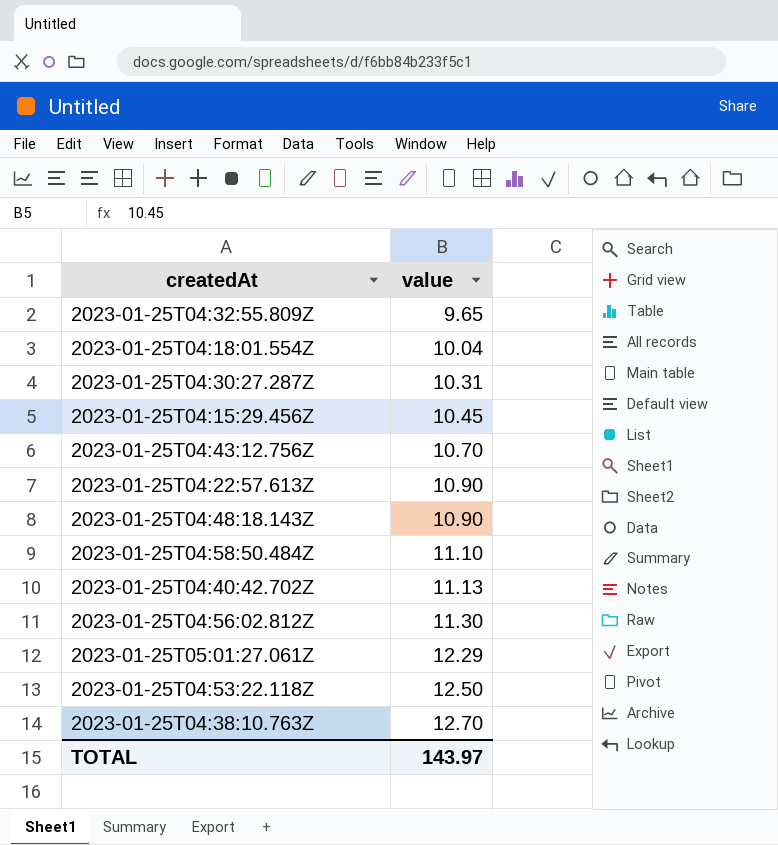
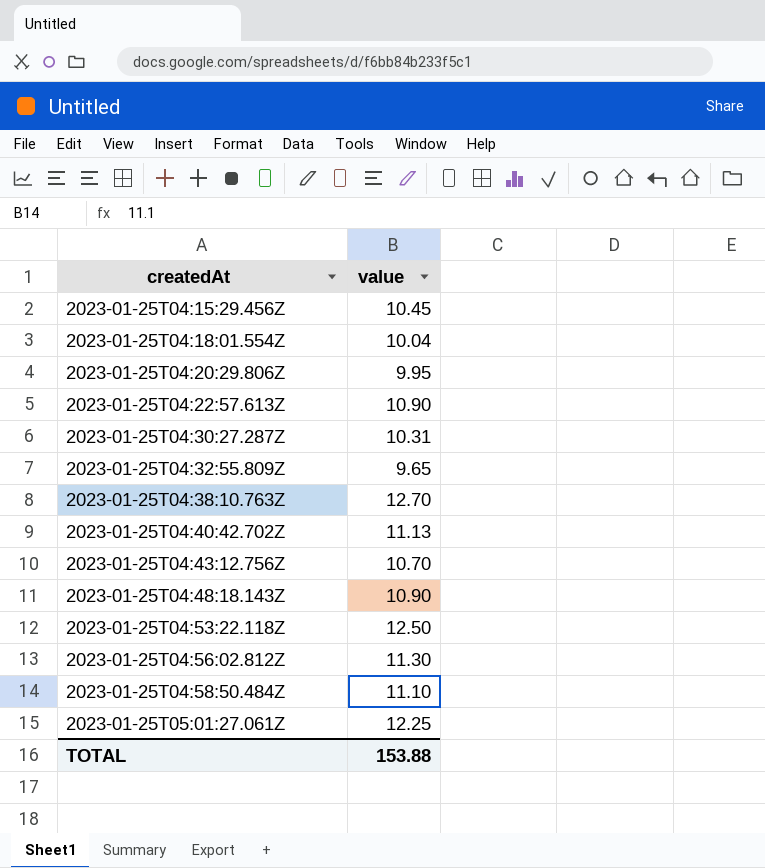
row order: value ascending -> createdAt ascending
row 2023-01-25T04:20:29.806Z: none -> 9.95
2023-01-25T05:01:27.061Z | value: 12.29 -> 12.25
TOTAL | value: 143.97 -> 153.88

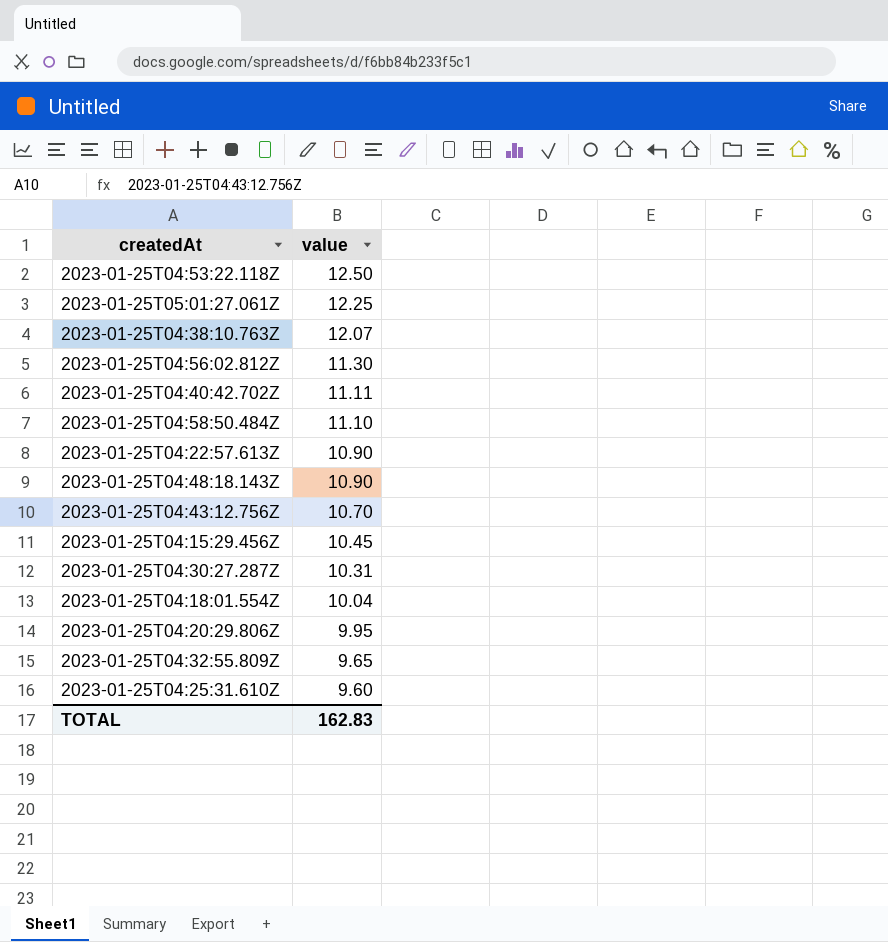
row order: createdAt ascending -> value descending
2023-01-25T04:38:10.763Z | value: 12.70 -> 12.07
2023-01-25T04:40:42.702Z | value: 11.13 -> 11.11
row 2023-01-25T04:25:31.610Z: none -> 9.60
TOTAL | value: 153.88 -> 162.83

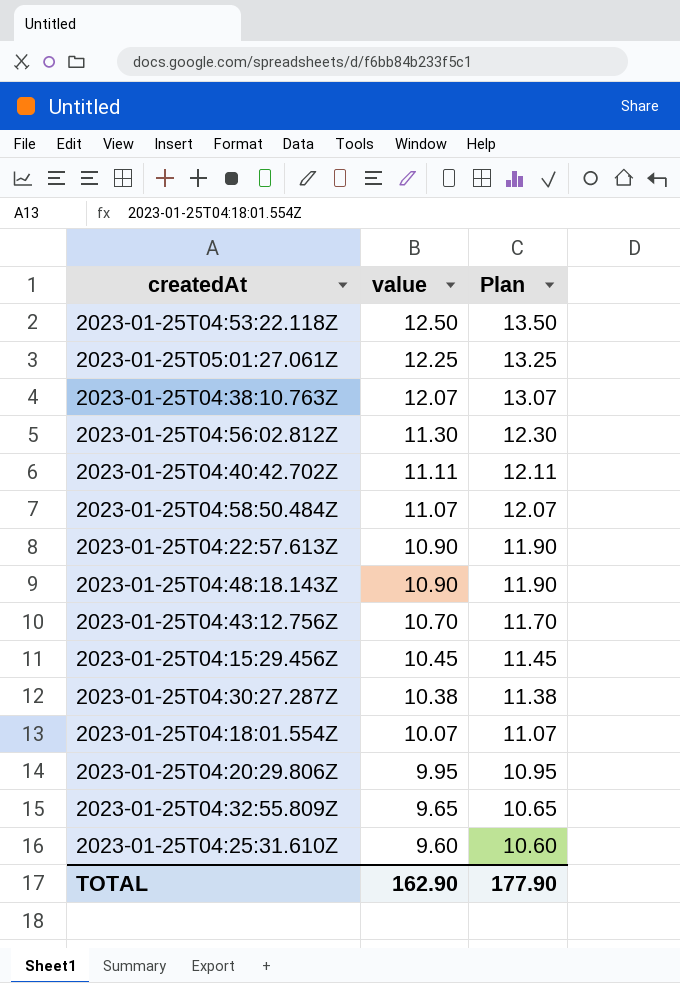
column Plan | formula: none -> [value] + 1
2023-01-25T04:58:50.484Z | value: 11.10 -> 11.07
2023-01-25T04:30:27.287Z | value: 10.31 -> 10.38
2023-01-25T04:18:01.554Z | value: 10.04 -> 10.07
TOTAL | value: 162.83 -> 162.90

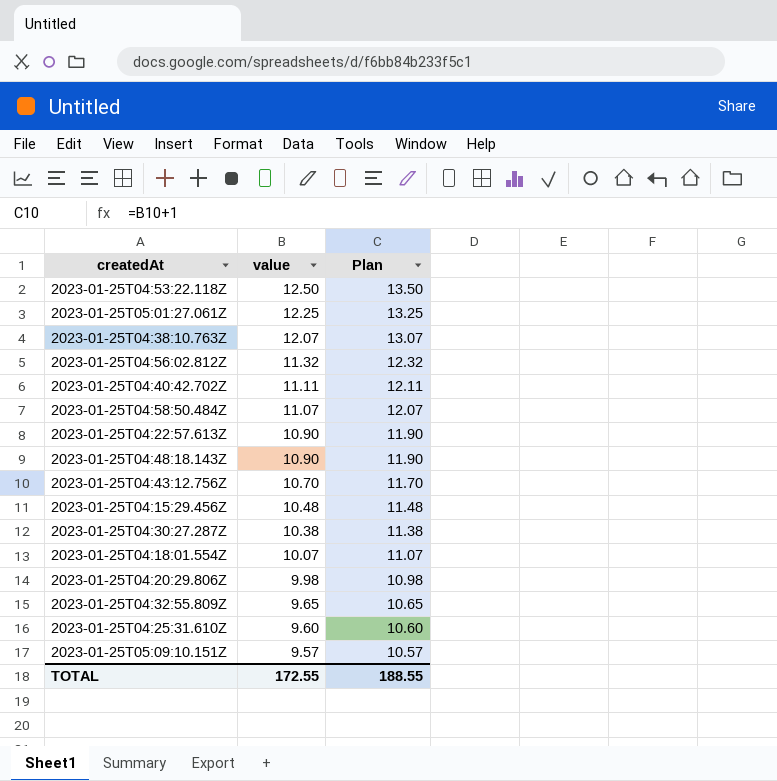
2023-01-25T04:56:02.812Z | value: 11.30 -> 11.32
2023-01-25T04:56:02.812Z | Plan: 12.30 -> 12.32
2023-01-25T04:15:29.456Z | value: 10.45 -> 10.48
2023-01-25T04:15:29.456Z | Plan: 11.45 -> 11.48
2023-01-25T04:20:29.806Z | value: 9.95 -> 9.98
2023-01-25T04:20:29.806Z | Plan: 10.95 -> 10.98
row 2023-01-25T05:09:10.151Z: none -> 9.57 | 10.57
TOTAL | value: 162.90 -> 172.55
TOTAL | Plan: 177.90 -> 188.55

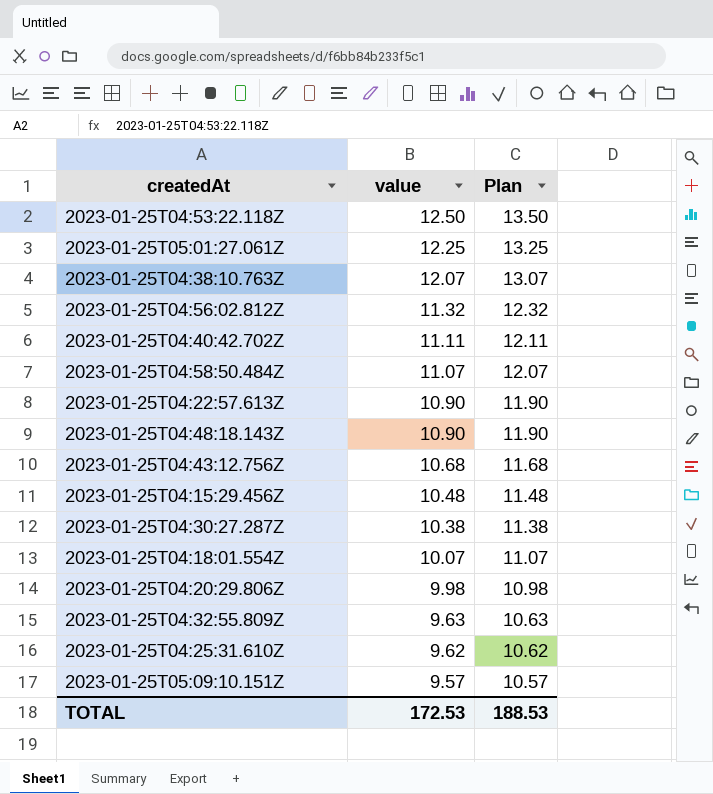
2023-01-25T04:43:12.756Z | value: 10.70 -> 10.68
2023-01-25T04:43:12.756Z | Plan: 11.70 -> 11.68
2023-01-25T04:32:55.809Z | value: 9.65 -> 9.63
2023-01-25T04:32:55.809Z | Plan: 10.65 -> 10.63
2023-01-25T04:25:31.610Z | value: 9.60 -> 9.62
2023-01-25T04:25:31.610Z | Plan: 10.60 -> 10.62
TOTAL | value: 172.55 -> 172.53
TOTAL | Plan: 188.55 -> 188.53

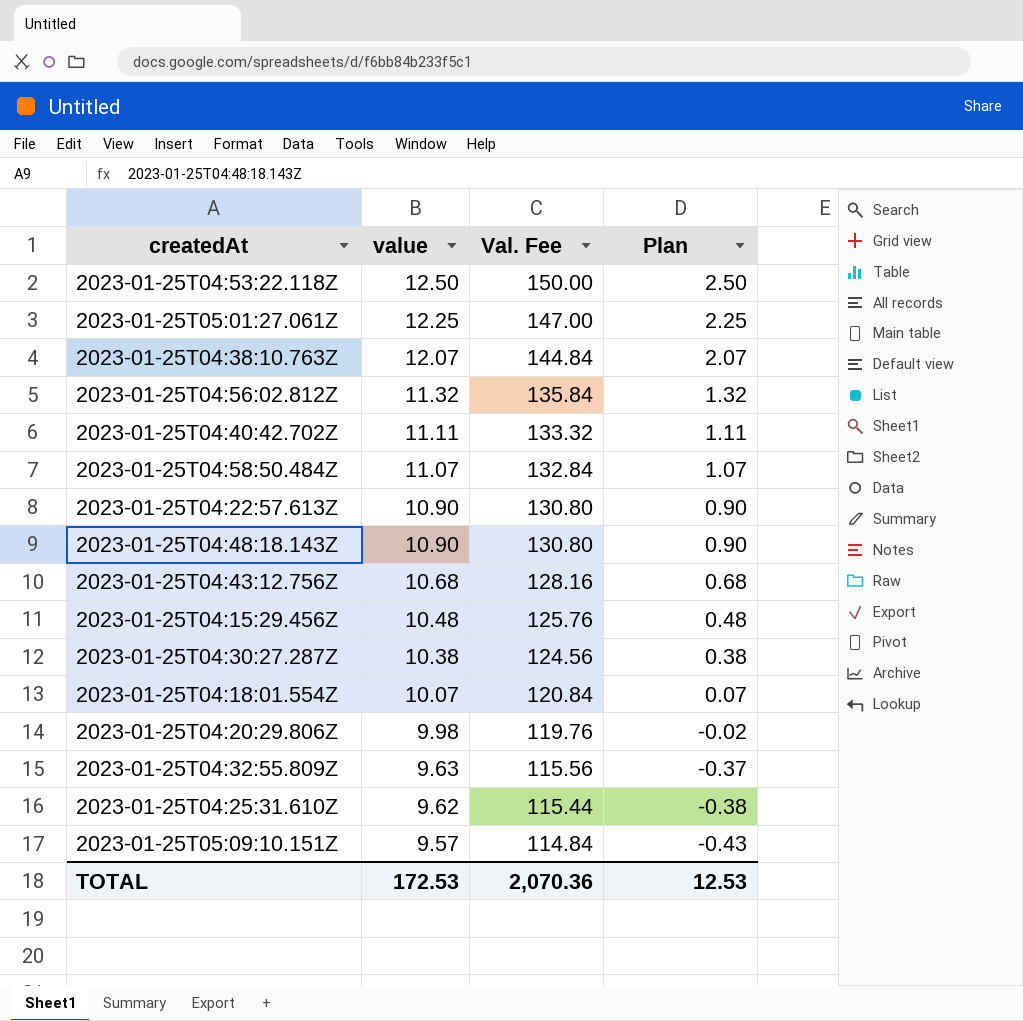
column Val. Fee | formula: none -> [value] * 12
column Plan | formula: [value] + 1 -> [value] - 10
TOTAL | Plan: 188.53 -> 12.53

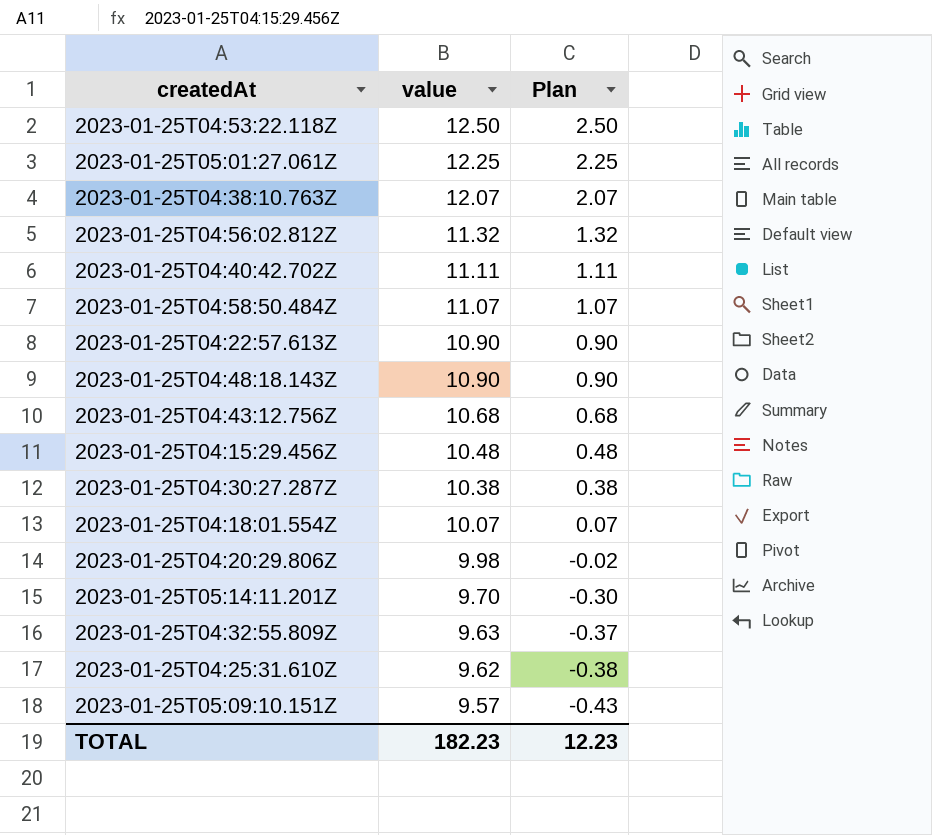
column Val. Fee | formula: [value] * 12 -> none
row 2023-01-25T05:14:11.201Z: none -> 9.70 | -0.30
TOTAL | value: 172.53 -> 182.23
TOTAL | Plan: 12.53 -> 12.23

